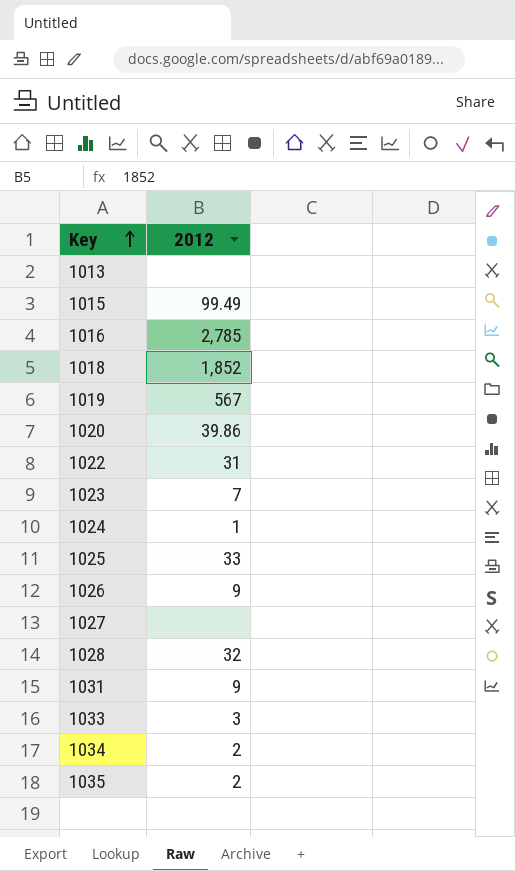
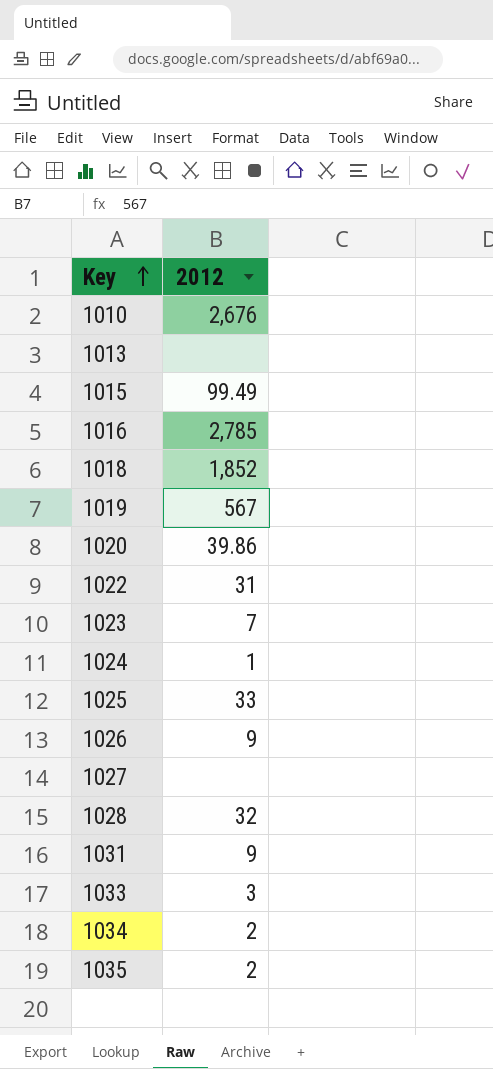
row 1010: none -> 2,676

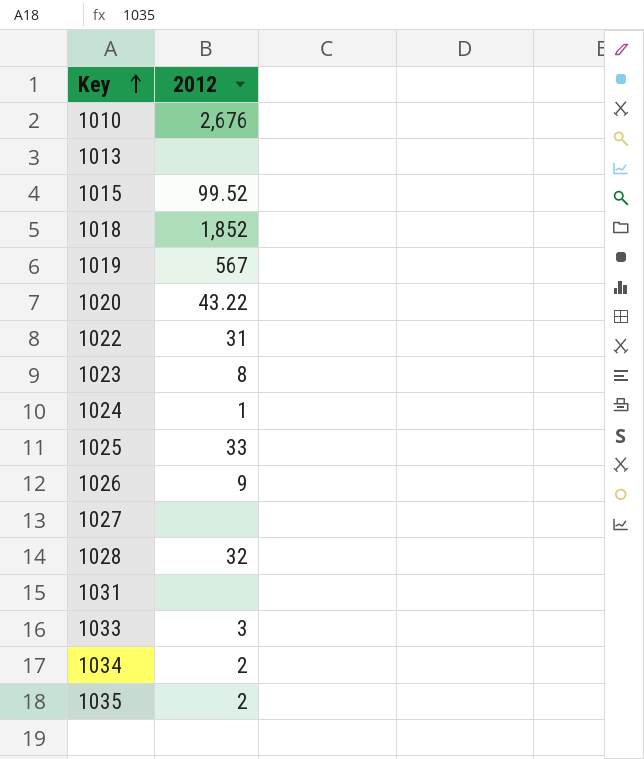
row 1016: 2,785 -> none
1015 | 2012: 99.49 -> 99.52
1020 | 2012: 39.86 -> 43.22
1023 | 2012: 7 -> 8
1031 | 2012: 9 -> none

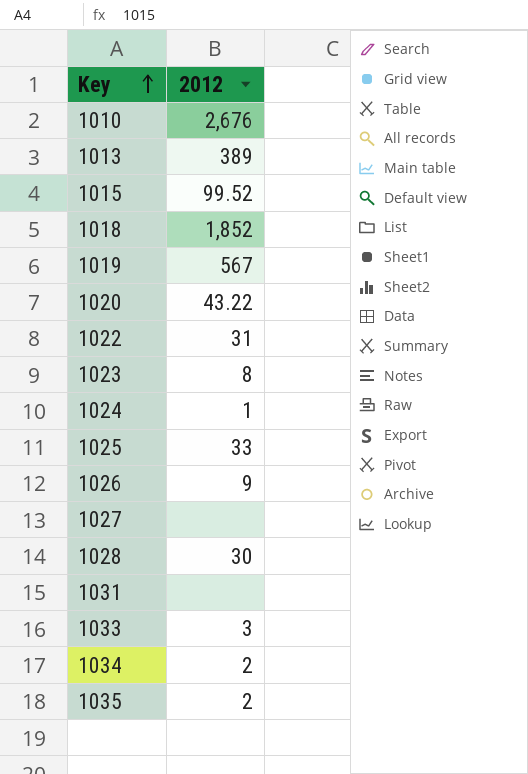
1013 | 2012: none -> 389
1028 | 2012: 32 -> 30

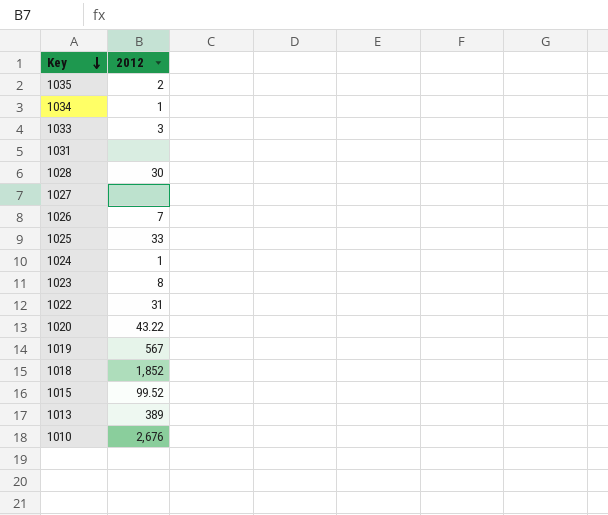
row order: Key ascending -> Key descending
1034 | 2012: 2 -> 1
1026 | 2012: 9 -> 7

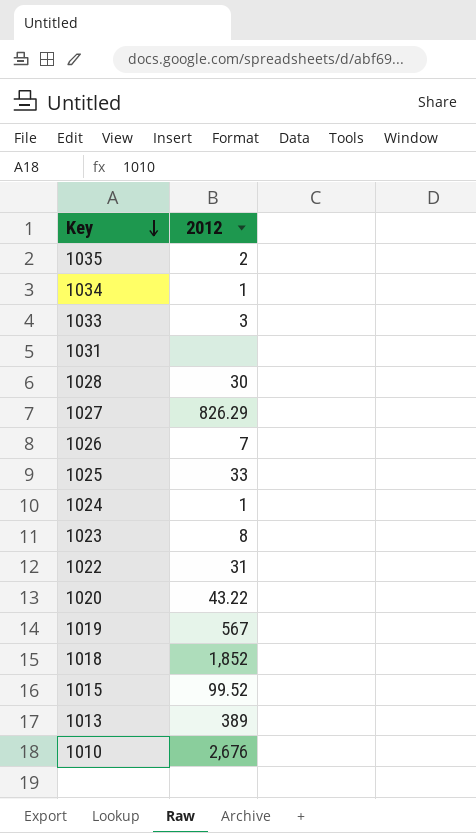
1027 | 2012: none -> 826.29

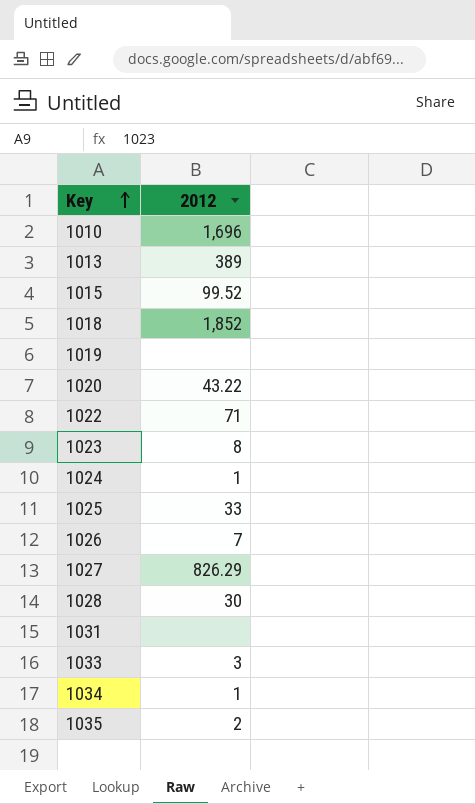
row order: Key descending -> Key ascending
1010 | 2012: 2,676 -> 1,696
1019 | 2012: 567 -> none
1022 | 2012: 31 -> 71

